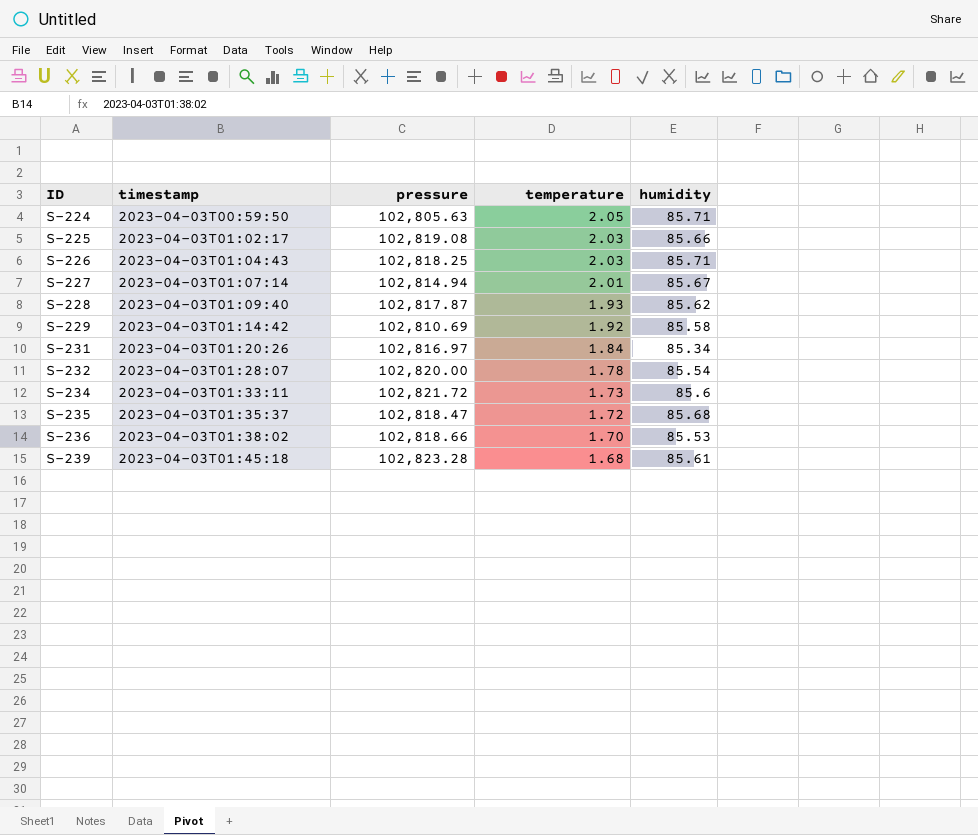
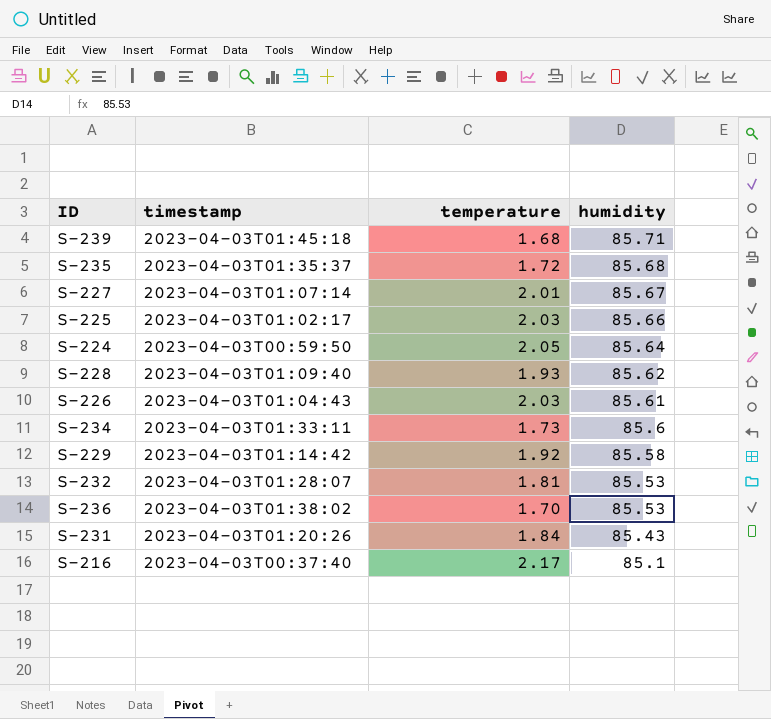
row order: ID ascending -> humidity descending
column pressure | position: 3 -> none
S-239 | humidity: 85.61 -> 85.71
S-224 | humidity: 85.71 -> 85.64
S-226 | humidity: 85.71 -> 85.61
S-232 | temperature: 1.78 -> 1.81
S-232 | humidity: 85.54 -> 85.53
S-231 | humidity: 85.34 -> 85.43
row S-216: none -> 2023-04-03T00:37:40 | 2.17 | 85.1

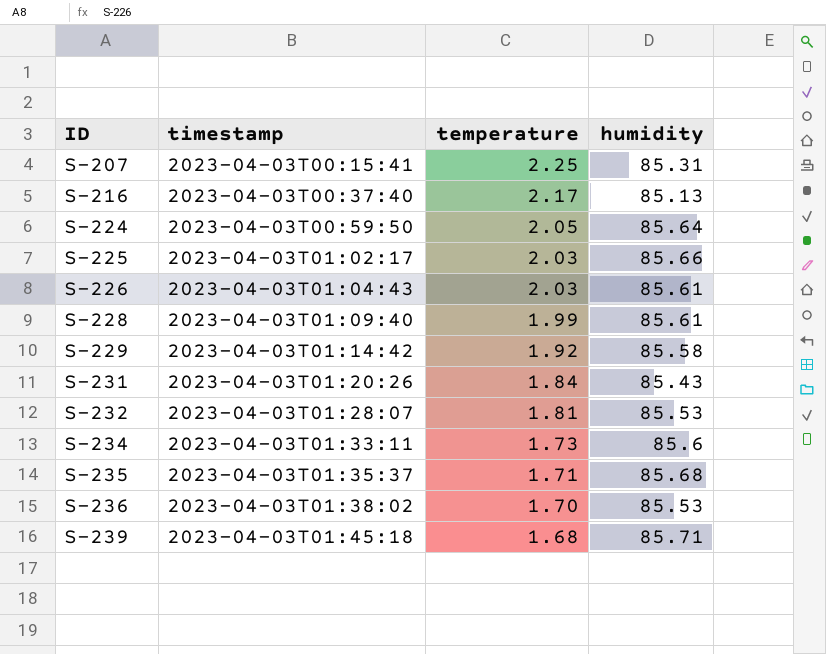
row order: humidity descending -> ID ascending
row S-227: 2023-04-03T01:07:14 | 2.01 | 85.67 -> none
row S-207: none -> 2023-04-03T00:15:41 | 2.25 | 85.31
S-216 | humidity: 85.1 -> 85.13
S-228 | temperature: 1.93 -> 1.99
S-228 | humidity: 85.62 -> 85.61
S-235 | temperature: 1.72 -> 1.71

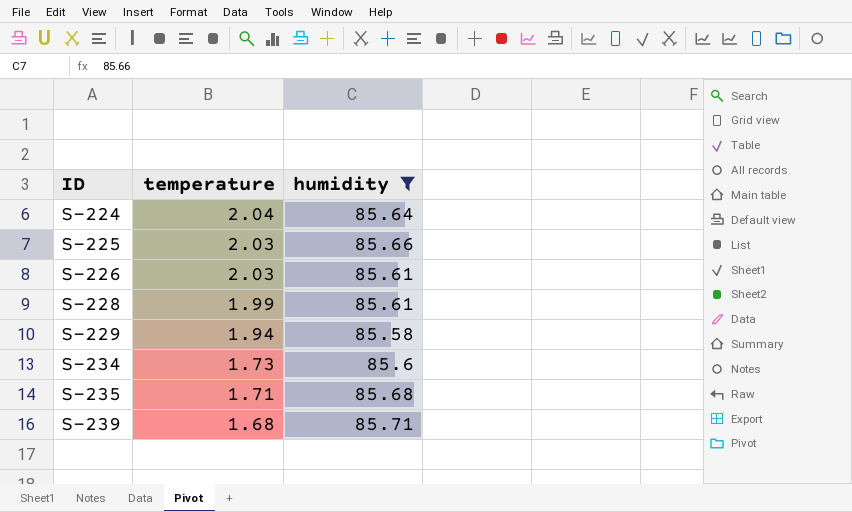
filter: none -> humidity >= 85.58
column timestamp | position: 2 -> none
S-224 | temperature: 2.05 -> 2.04
S-229 | temperature: 1.92 -> 1.94

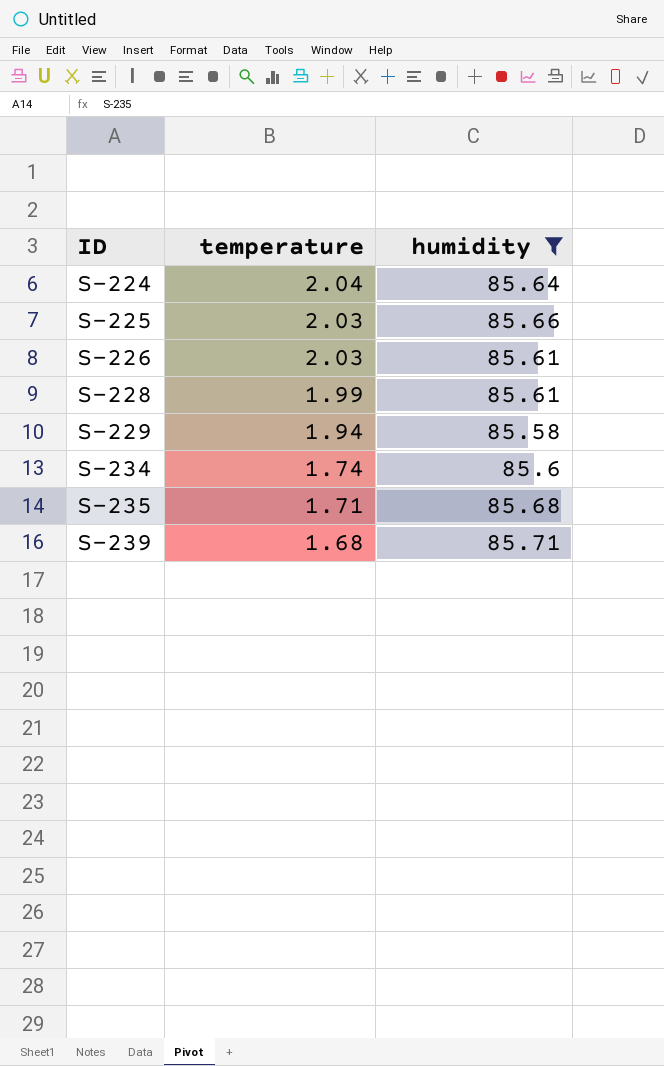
S-234 | temperature: 1.73 -> 1.74

